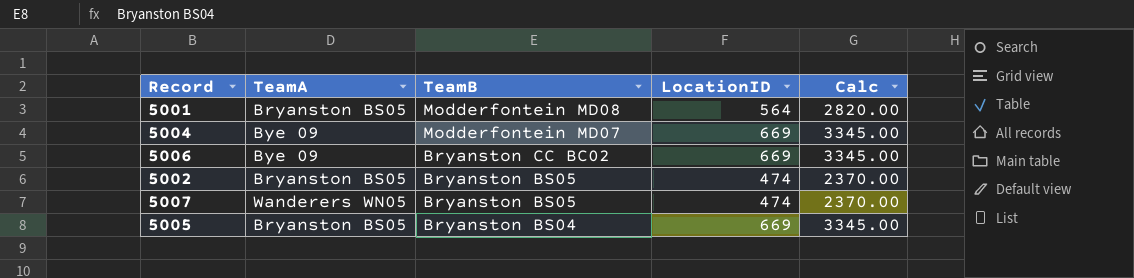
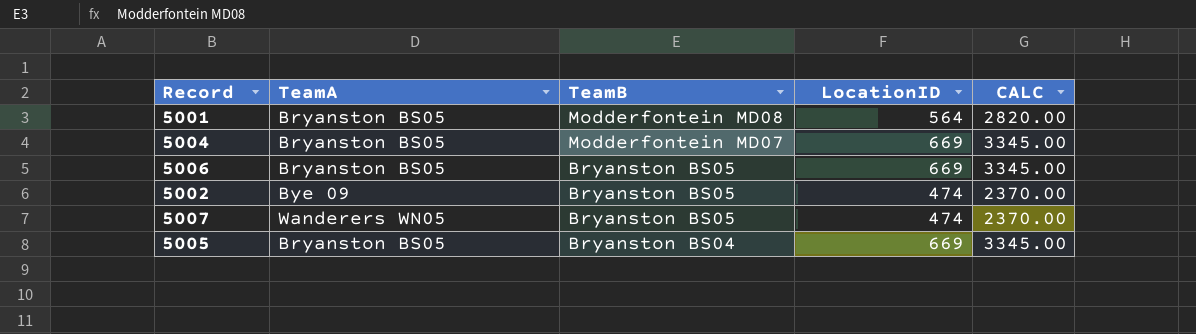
column name: Calc -> CALC
5004 | TeamA: Bye 09 -> Bryanston BS05
5006 | TeamA: Bye 09 -> Bryanston BS05
5006 | TeamB: Bryanston CC BC02 -> Bryanston BS05
5002 | TeamA: Bryanston BS05 -> Bye 09

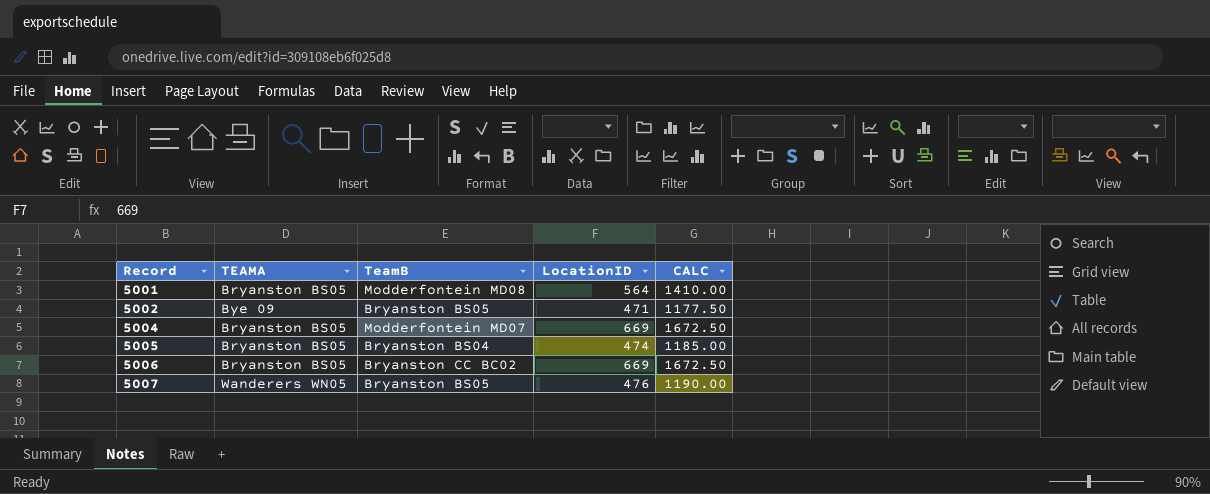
row order: TeamB descending -> Record ascending
column name: TeamA -> TEAMA
column CALC | formula: [LocationID] * 5 -> [LocationID] * 2.5
5002 | LocationID: 474 -> 471
5005 | LocationID: 669 -> 474
5006 | TeamB: Bryanston BS05 -> Bryanston CC BC02
5007 | LocationID: 474 -> 476

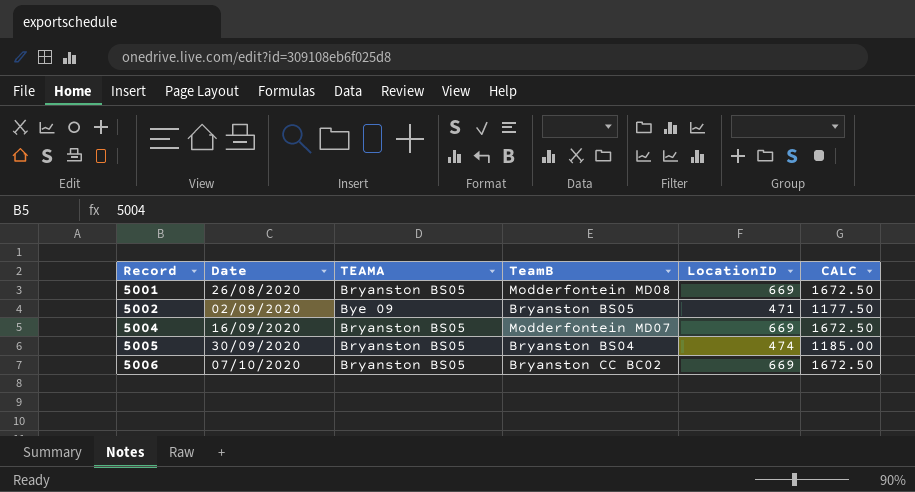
column Date | position: none -> 2
row 5007: Wanderers WN05 | Bryanston BS05 | 476 | 1190.00 -> none
5001 | LocationID: 564 -> 669
5001 | CALC: 1410.00 -> 1672.50

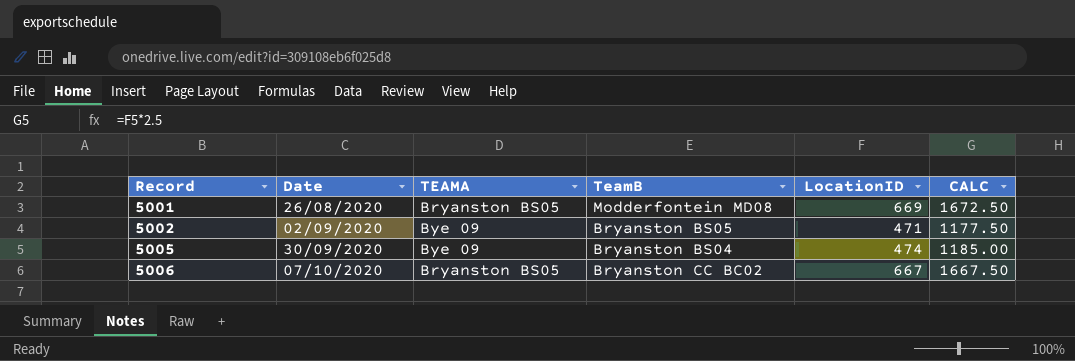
row 5004: 16/09/2020 | Bryanston BS05 | Modderfontein MD07 | 669 | 1672.50 -> none
5005 | TEAMA: Bryanston BS05 -> Bye 09
5006 | LocationID: 669 -> 667
5006 | CALC: 1672.50 -> 1667.50

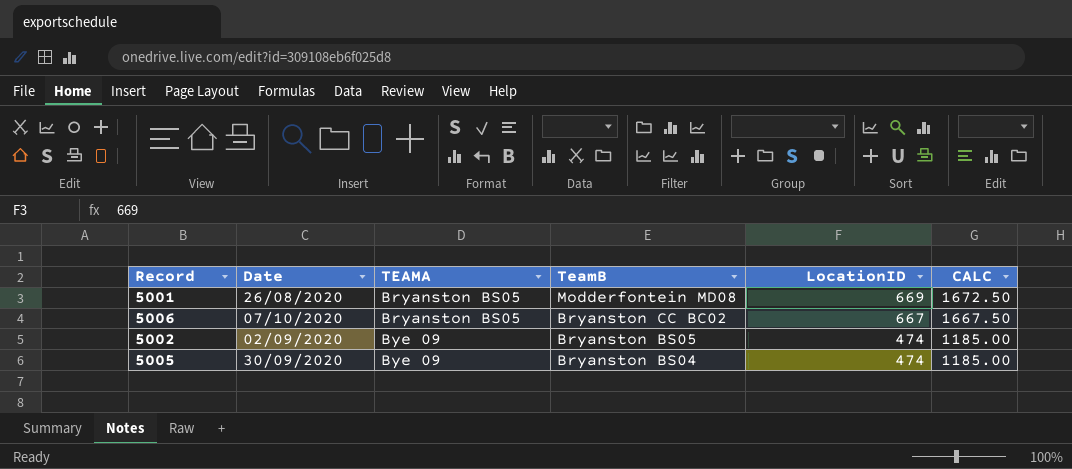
row order: Record ascending -> TEAMA ascending
5002 | LocationID: 471 -> 474
5002 | CALC: 1177.50 -> 1185.00

